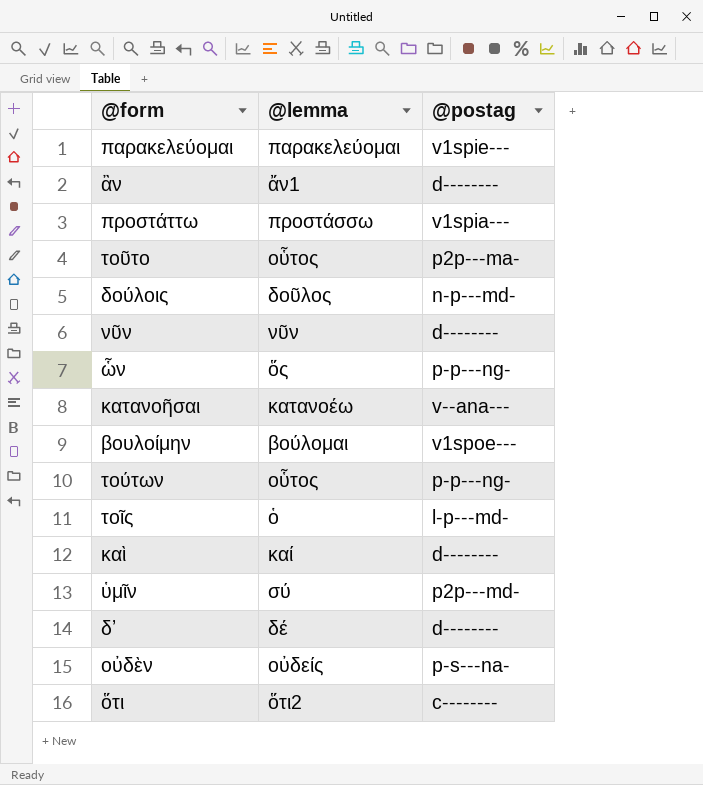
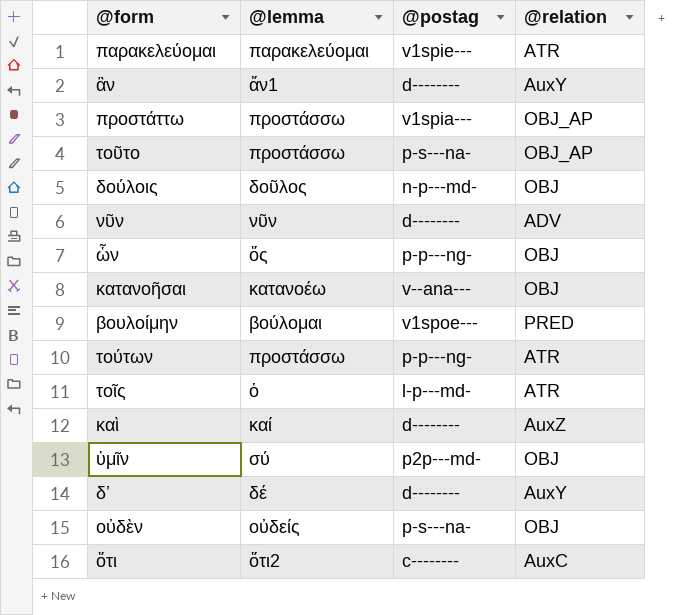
column @relation | position: none -> 4
τοῦτο | @lemma: οὗτος -> προστάσσω
τοῦτο | @postag: p2p---ma- -> p-s---na-
τούτων | @lemma: οὗτος -> προστάσσω

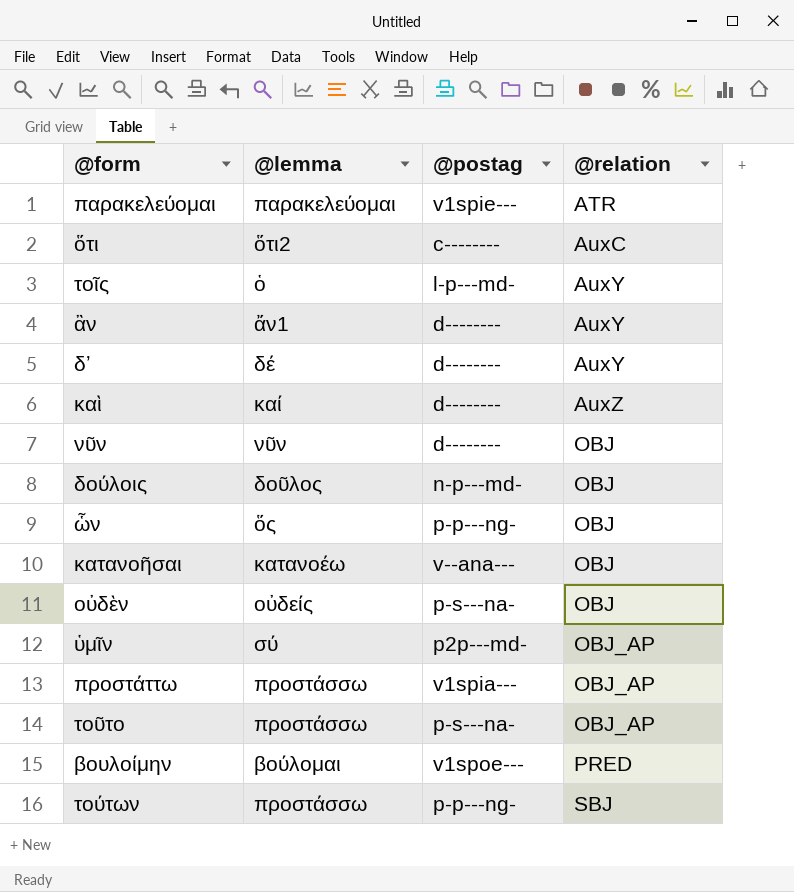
row order: none -> @relation ascending
τοῖς | @relation: ATR -> AuxY
νῦν | @relation: ADV -> OBJ
ὑμῖν | @relation: OBJ -> OBJ_AP
τούτων | @relation: ATR -> SBJ

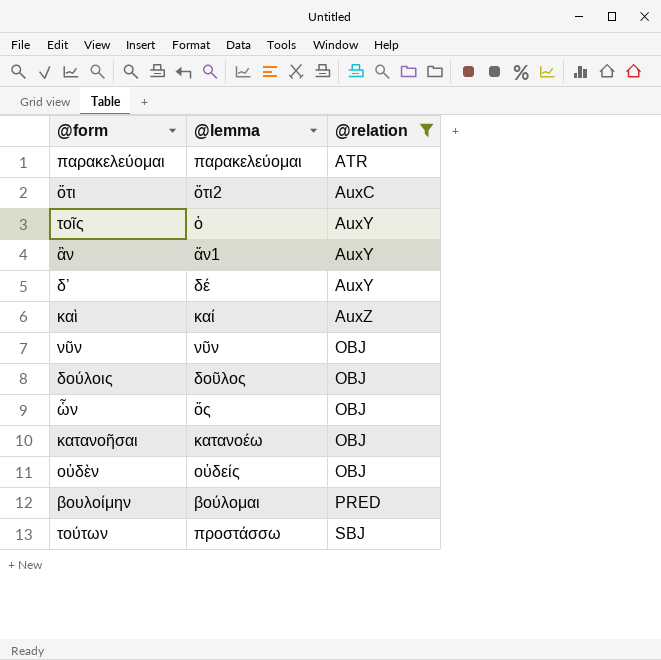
filter: none -> @relation != OBJ_AP
column @postag | position: 3 -> none

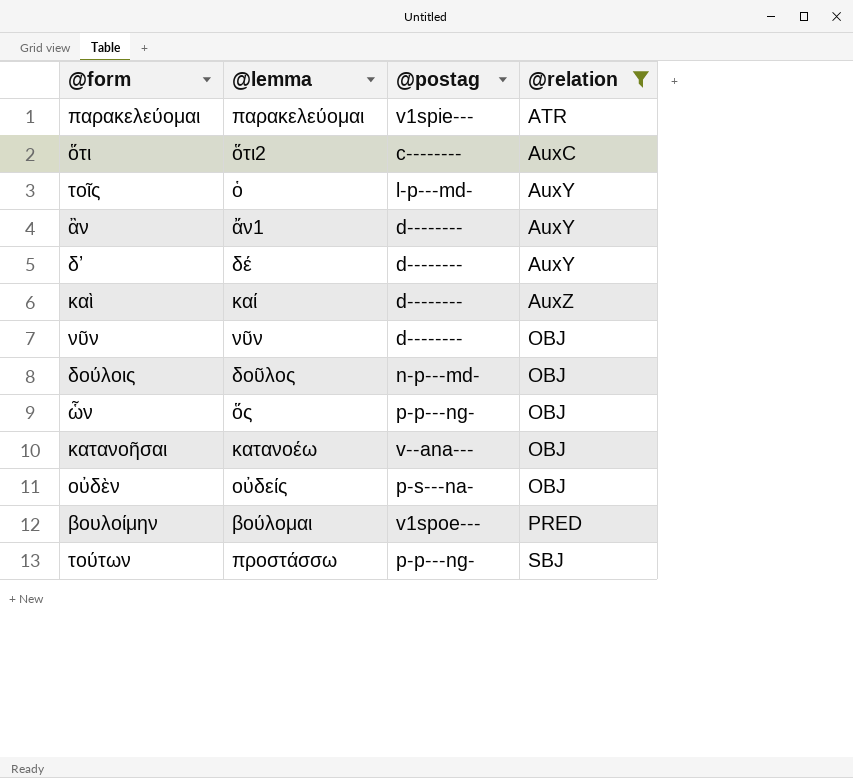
column @postag | position: none -> 3

